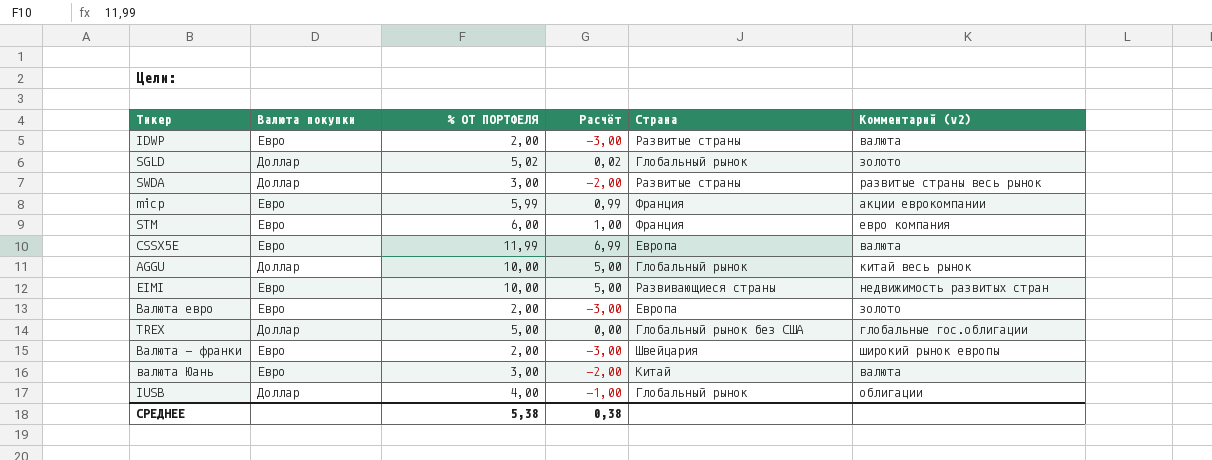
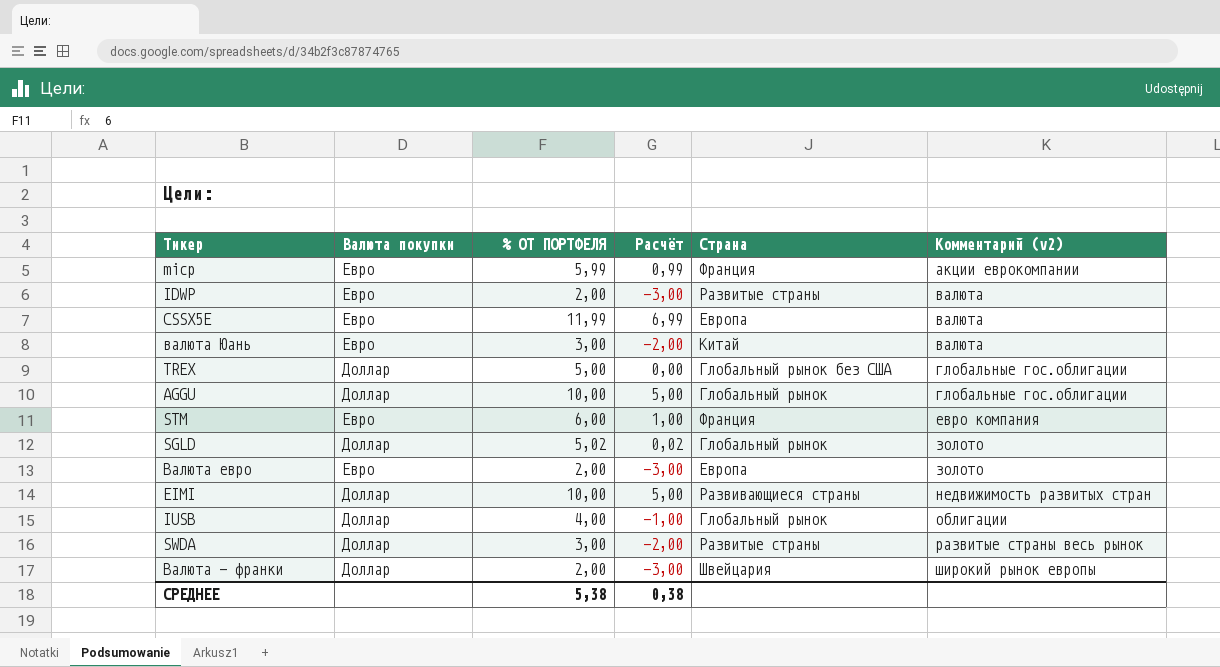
row order: none -> Комментарий (v2) ascending
AGGU | Комментарий (v2): китай весь рынок -> глобальные гос.облигации
EIMI | Валюта покупки: Евро -> Доллар
Валюта - франки | Валюта покупки: Евро -> Доллар

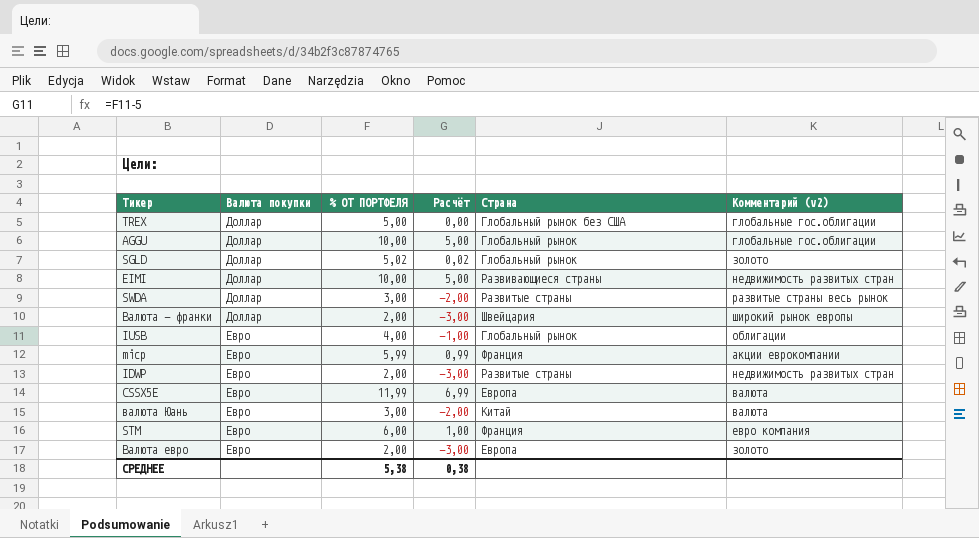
row order: Комментарий (v2) ascending -> Валюта покупки ascending
IUSB | Валюта покупки: Доллар -> Евро
IDWP | Комментарий (v2): валюта -> недвижимость развитых стран

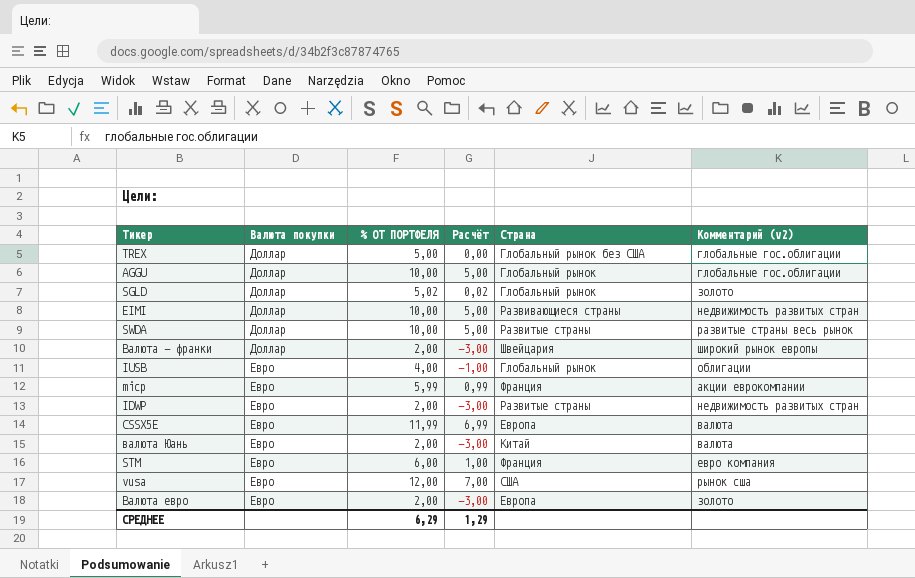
SWDA | % ОТ ПОРТФЕЛЯ: 3,00 -> 10,00
SWDA | Расчёт: -2,00 -> 5,00
валюта Юань | % ОТ ПОРТФЕЛЯ: 3,00 -> 2,00
валюта Юань | Расчёт: -2,00 -> -3,00
row vusa: none -> Евро | 12,00 | 7,00 | США | рынок сша
СРЕДНЕЕ | % ОТ ПОРТФЕЛЯ: 5,38 -> 6,29
СРЕДНЕЕ | Расчёт: 0,38 -> 1,29

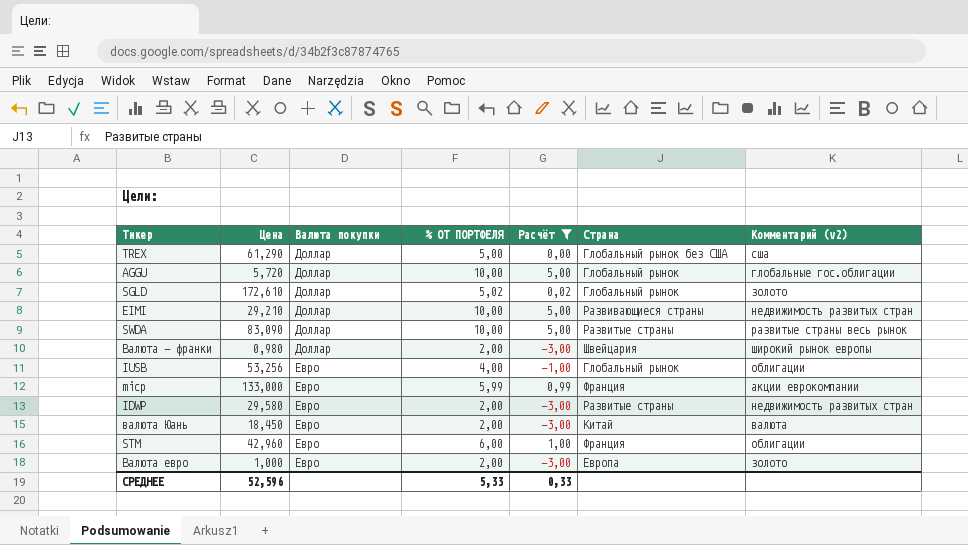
filter: none -> Расчёт <= 5,00
column Цена | position: none -> 2
TREX | Комментарий (v2): глобальные гос.облигации -> cша
STM | Комментарий (v2): евро компания -> облигации
СРЕДНЕЕ | % ОТ ПОРТФЕЛЯ: 6,29 -> 5,33
СРЕДНЕЕ | Расчёт: 1,29 -> 0,33

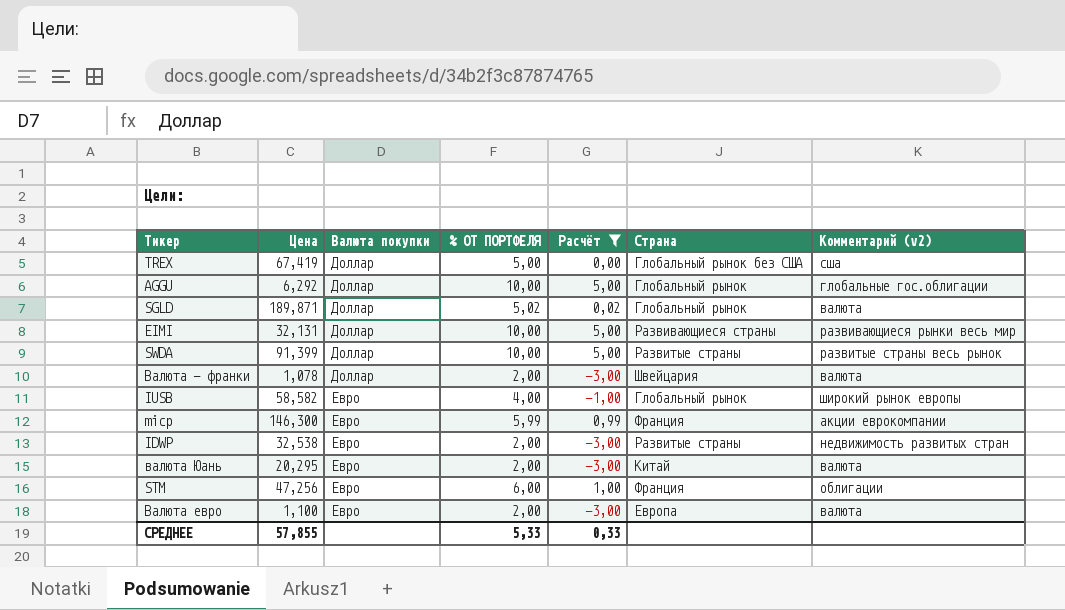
TREX | Цена: 61,290 -> 67,419
AGGU | Цена: 5,720 -> 6,292
SGLD | Цена: 172,610 -> 189,871
SGLD | Комментарий (v2): золото -> валюта
EIMI | Цена: 29,210 -> 32,131
EIMI | Комментарий (v2): недвижимость развитых стран -> развивающиеся рынки весь мир
SWDA | Цена: 83,090 -> 91,399
Валюта - франки | Цена: 0,980 -> 1,078
Валюта - франки | Комментарий (v2): широкий рынок европы -> валюта
IUSB | Цена: 53,256 -> 58,582
IUSB | Комментарий (v2): облигации -> широкий рынок европы
micp | Цена: 133,000 -> 146,300
IDWP | Цена: 29,580 -> 32,538
валюта Юань | Цена: 18,450 -> 20,295
STM | Цена: 42,960 -> 47,256
Валюта евро | Цена: 1,000 -> 1,100
Валюта евро | Комментарий (v2): золото -> валюта
СРЕДНЕЕ | Цена: 52,596 -> 57,855

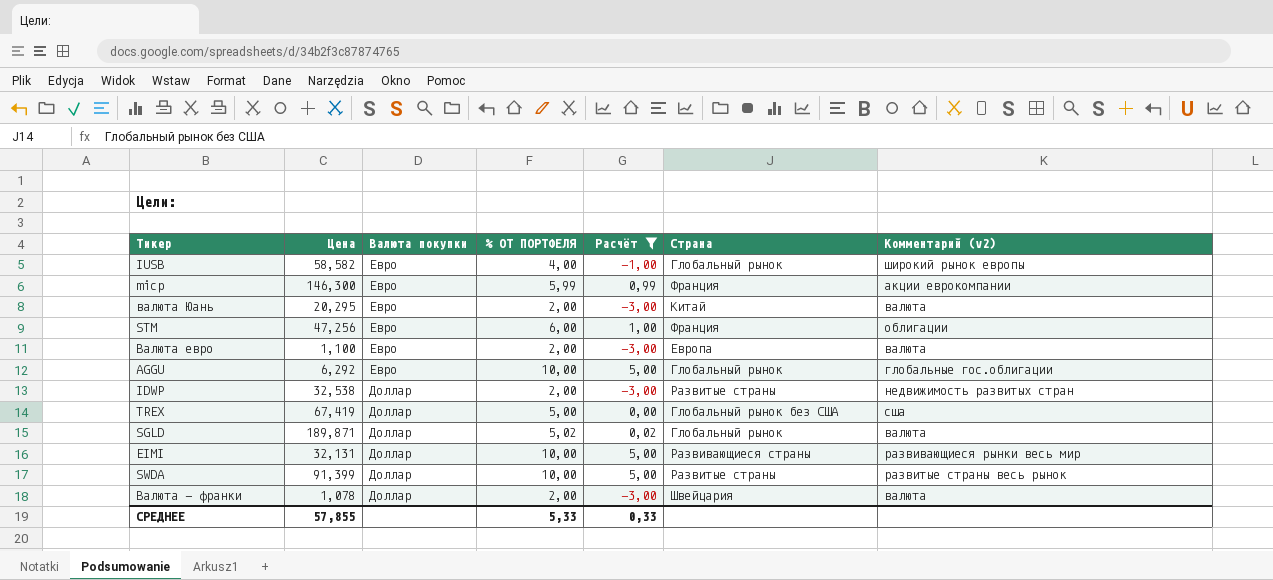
row order: Валюта покупки ascending -> Валюта покупки descending
AGGU | Валюта покупки: Доллар -> Евро
IDWP | Валюта покупки: Евро -> Доллар

